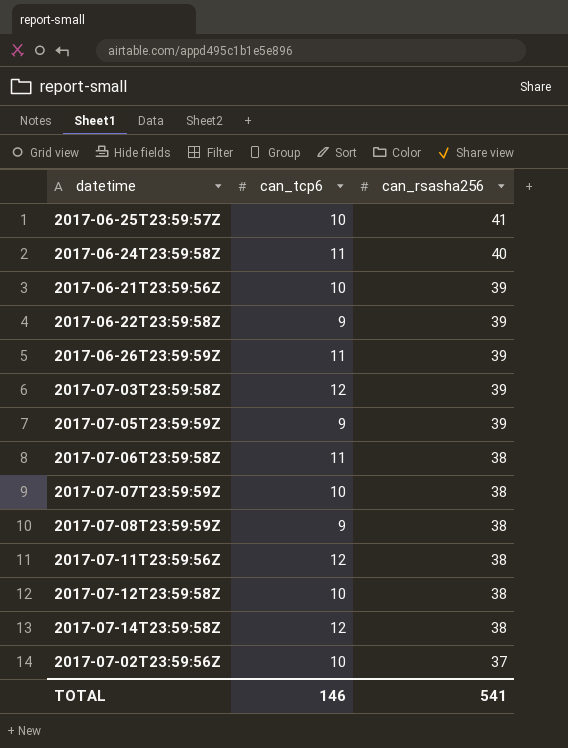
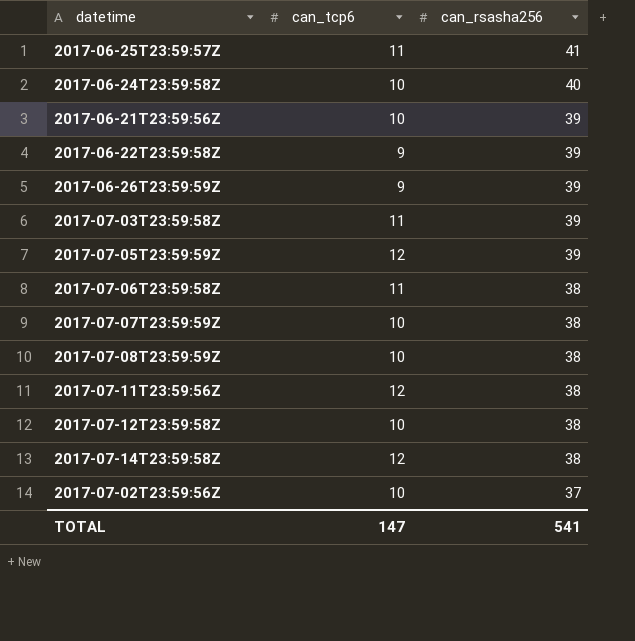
2017-06-25T23:59:57Z | can_tcp6: 10 -> 11
2017-06-24T23:59:58Z | can_tcp6: 11 -> 10
2017-06-26T23:59:59Z | can_tcp6: 11 -> 9
2017-07-03T23:59:58Z | can_tcp6: 12 -> 11
2017-07-05T23:59:59Z | can_tcp6: 9 -> 12
2017-07-08T23:59:59Z | can_tcp6: 9 -> 10
TOTAL | can_tcp6: 146 -> 147

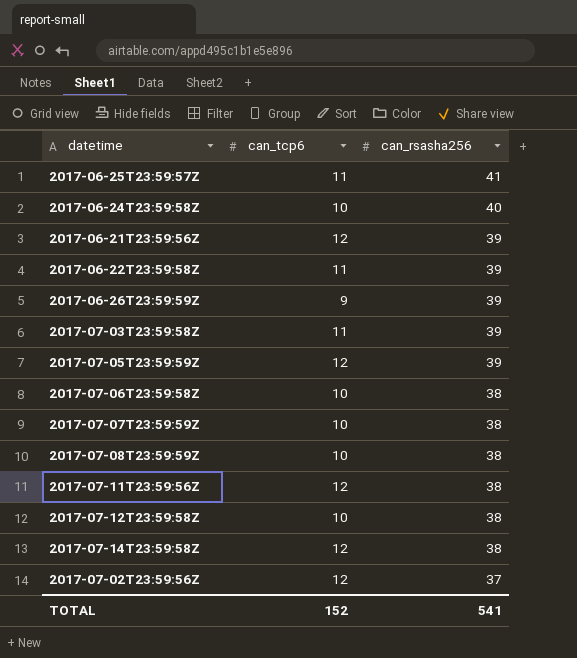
2017-06-21T23:59:56Z | can_tcp6: 10 -> 12
2017-06-22T23:59:58Z | can_tcp6: 9 -> 11
2017-07-06T23:59:58Z | can_tcp6: 11 -> 10
2017-07-02T23:59:56Z | can_tcp6: 10 -> 12
TOTAL | can_tcp6: 147 -> 152

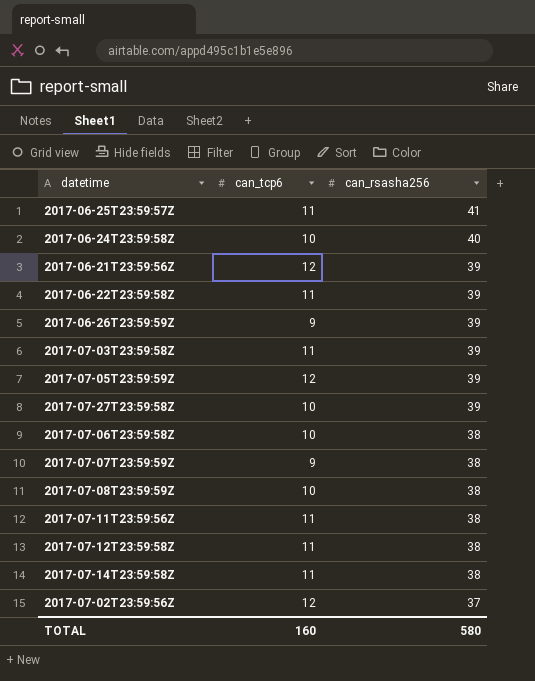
row 2017-07-27T23:59:58Z: none -> 10 | 39
2017-07-07T23:59:59Z | can_tcp6: 10 -> 9
2017-07-11T23:59:56Z | can_tcp6: 12 -> 11
2017-07-12T23:59:58Z | can_tcp6: 10 -> 11
2017-07-14T23:59:58Z | can_tcp6: 12 -> 11
TOTAL | can_tcp6: 152 -> 160
TOTAL | can_rsasha256: 541 -> 580

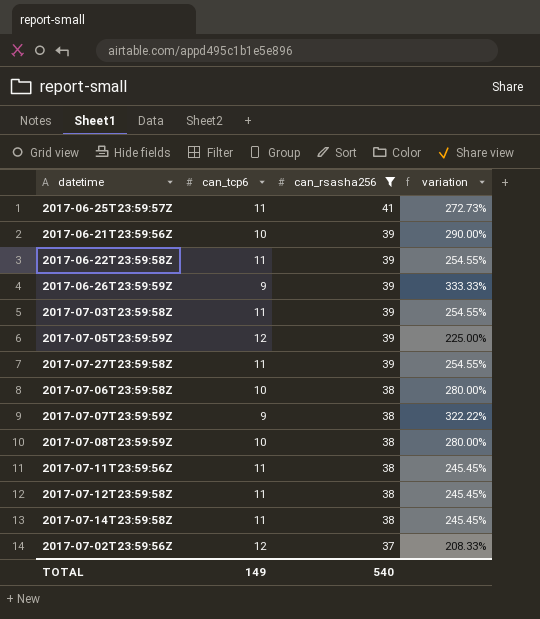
filter: none -> can_rsasha256 != 40
column variation | formula: none -> ([can_rsasha256] - [can_tcp6]) / [can_tcp6]
2017-06-21T23:59:56Z | can_tcp6: 12 -> 10
2017-07-27T23:59:58Z | can_tcp6: 10 -> 11
TOTAL | can_tcp6: 160 -> 149
TOTAL | can_rsasha256: 580 -> 540

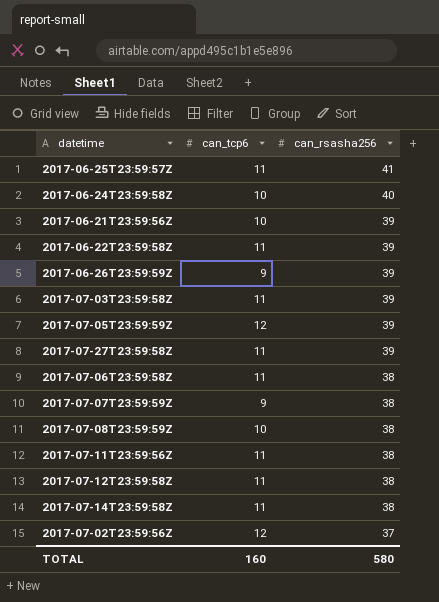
filter: can_rsasha256 != 40 -> none
column variation | formula: ([can_rsasha256] - [can_tcp6]) / [can_tcp6] -> none
2017-07-06T23:59:58Z | can_tcp6: 10 -> 11
TOTAL | can_tcp6: 149 -> 160
TOTAL | can_rsasha256: 540 -> 580

